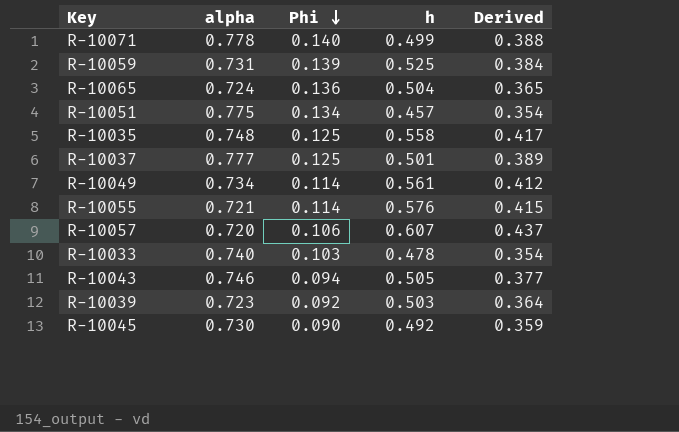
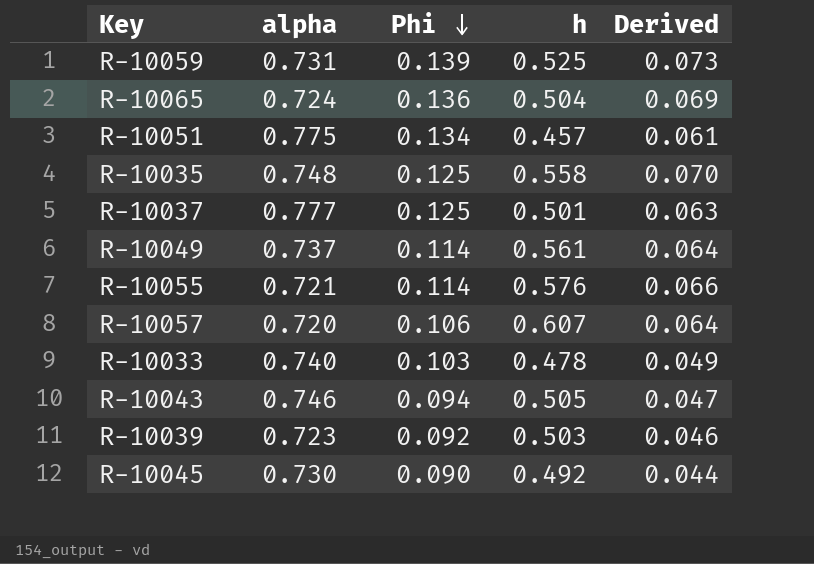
column Derived | formula: [alpha] * [h] -> [Phi] * [h]
row R-10071: 0.778 | 0.140 | 0.499 | 0.388 -> none
R-10049 | alpha: 0.734 -> 0.737

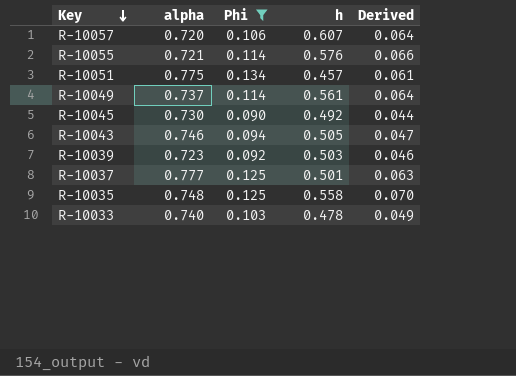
filter: none -> Phi <= 0.134
row order: Phi descending -> Key descending

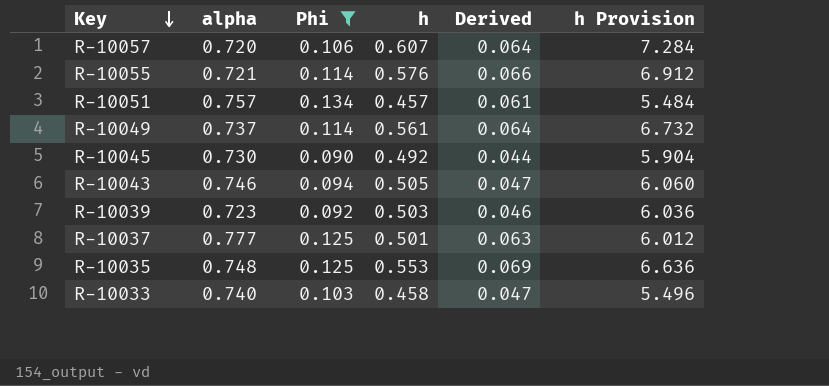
column h Provision | formula: none -> [h] * 12
R-10051 | alpha: 0.775 -> 0.757
R-10035 | h: 0.558 -> 0.553
R-10035 | Derived: 0.070 -> 0.069
R-10033 | h: 0.478 -> 0.458
R-10033 | Derived: 0.049 -> 0.047

